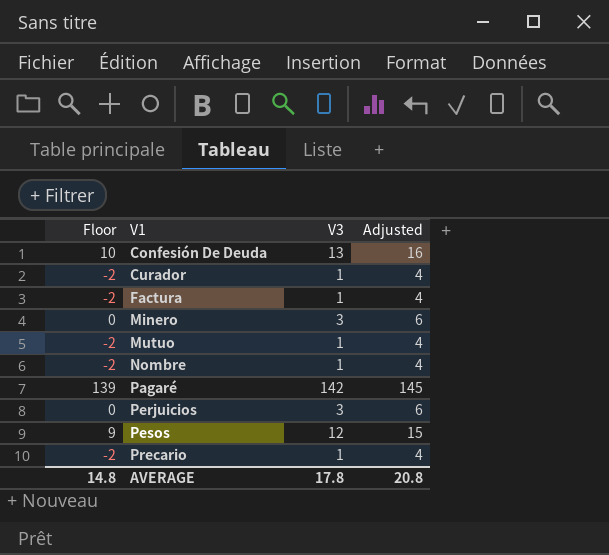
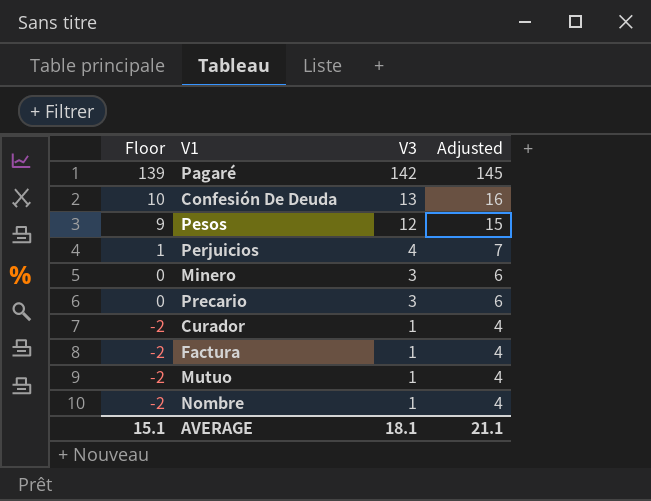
row order: V1 ascending -> Floor descending
Perjuicios | Floor: 0 -> 1
Perjuicios | V3: 3 -> 4
Perjuicios | Adjusted: 6 -> 7
Precario | Floor: -2 -> 0
Precario | V3: 1 -> 3
Precario | Adjusted: 4 -> 6
AVERAGE | Floor: 14.8 -> 15.1
AVERAGE | V3: 17.8 -> 18.1
AVERAGE | Adjusted: 20.8 -> 21.1

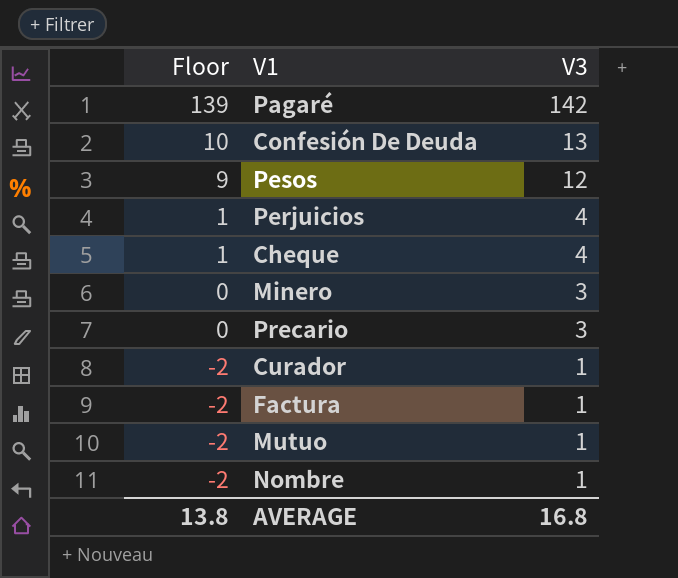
column Adjusted | formula: [V3] + 3 -> none
row Cheque: none -> 1 | 4
AVERAGE | Floor: 15.1 -> 13.8
AVERAGE | V3: 18.1 -> 16.8

